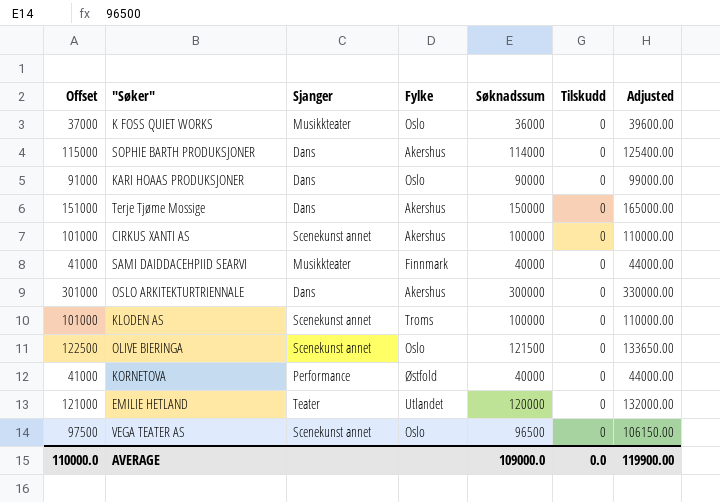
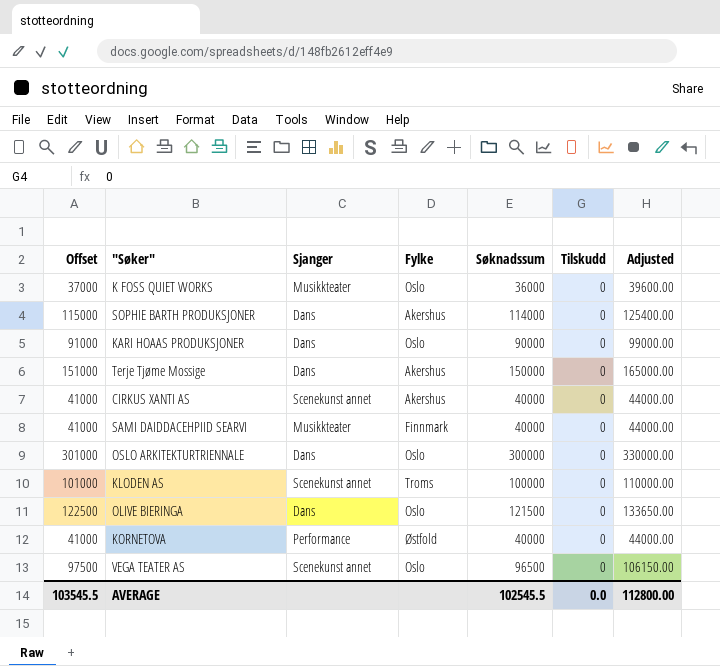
row EMILIE HETLAND: 121000 | Teater | Utlandet | 120000 | 0 | 132000.00 -> none
CIRKUS XANTI AS | Offset: 101000 -> 41000
CIRKUS XANTI AS | Søknadssum: 100000 -> 40000
CIRKUS XANTI AS | Adjusted: 110000.00 -> 44000.00
OSLO ARKITEKTURTRIENNALE | Fylke: Akershus -> Oslo
OLIVE BIERINGA | Sjanger: Scenekunst annet -> Dans
AVERAGE | Offset: 110000.0 -> 103545.5
AVERAGE | Søknadssum: 109000.0 -> 102545.5
AVERAGE | Adjusted: 119900.00 -> 112800.00

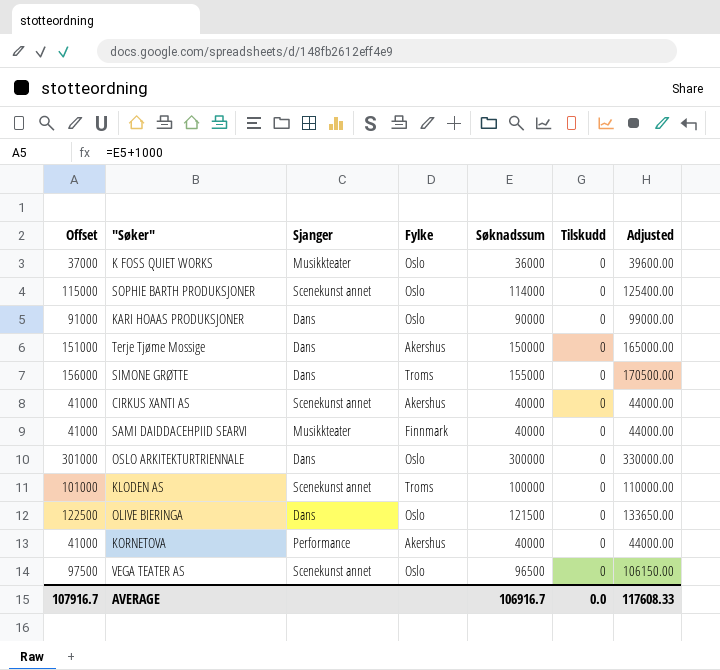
SOPHIE BARTH PRODUKSJONER | Sjanger: Dans -> Scenekunst annet
SOPHIE BARTH PRODUKSJONER | Fylke: Akershus -> Oslo
row SIMONE GRØTTE: none -> 156000 | Dans | Troms | 155000 | 0 | 170500.00
KORNETOVA | Fylke: Østfold -> Akershus
AVERAGE | Offset: 103545.5 -> 107916.7
AVERAGE | Søknadssum: 102545.5 -> 106916.7
AVERAGE | Adjusted: 112800.00 -> 117608.33

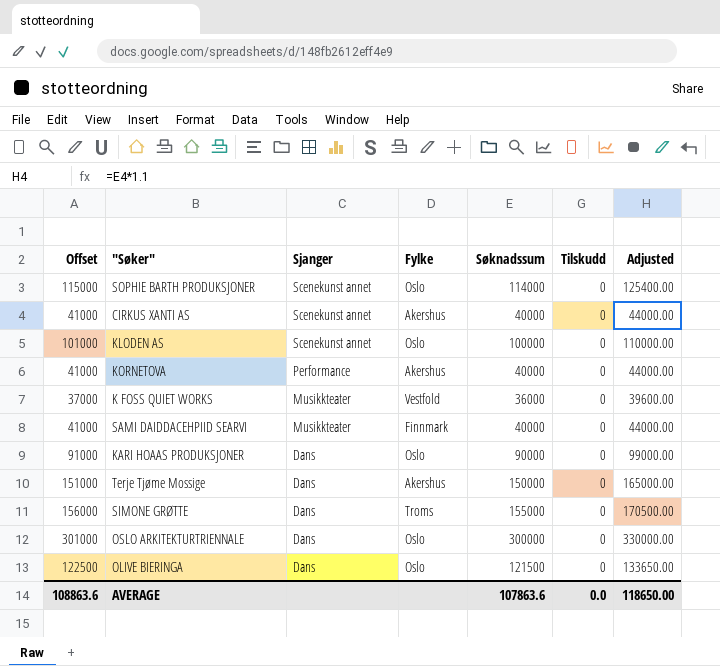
row order: none -> Sjanger descending
row VEGA TEATER AS: 97500 | Scenekunst annet | Oslo | 96500 | 0 | 106150.00 -> none
KLODEN AS | Fylke: Troms -> Oslo
K FOSS QUIET WORKS | Fylke: Oslo -> Vestfold
AVERAGE | Offset: 107916.7 -> 108863.6
AVERAGE | Søknadssum: 106916.7 -> 107863.6
AVERAGE | Adjusted: 117608.33 -> 118650.00

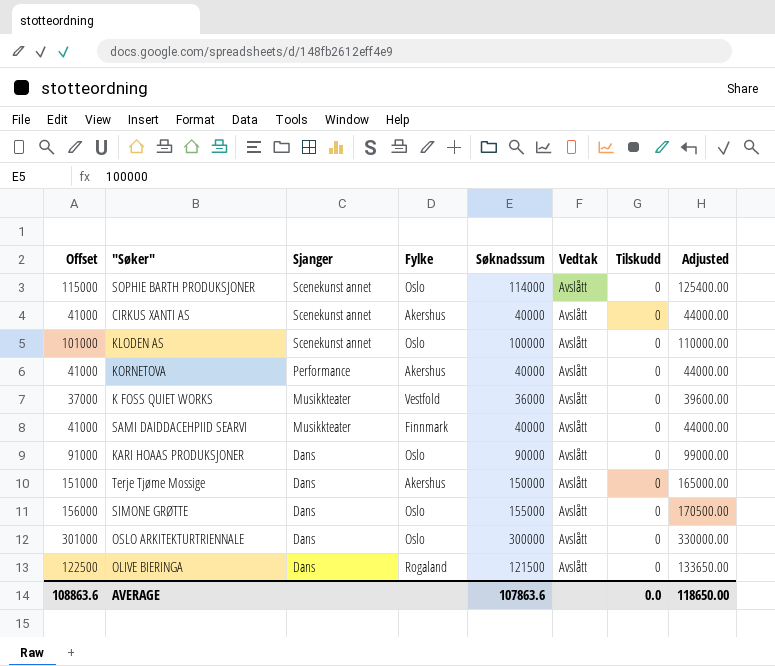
column Vedtak | position: none -> 6
SIMONE GRØTTE | Fylke: Troms -> Oslo
OLIVE BIERINGA | Fylke: Oslo -> Rogaland

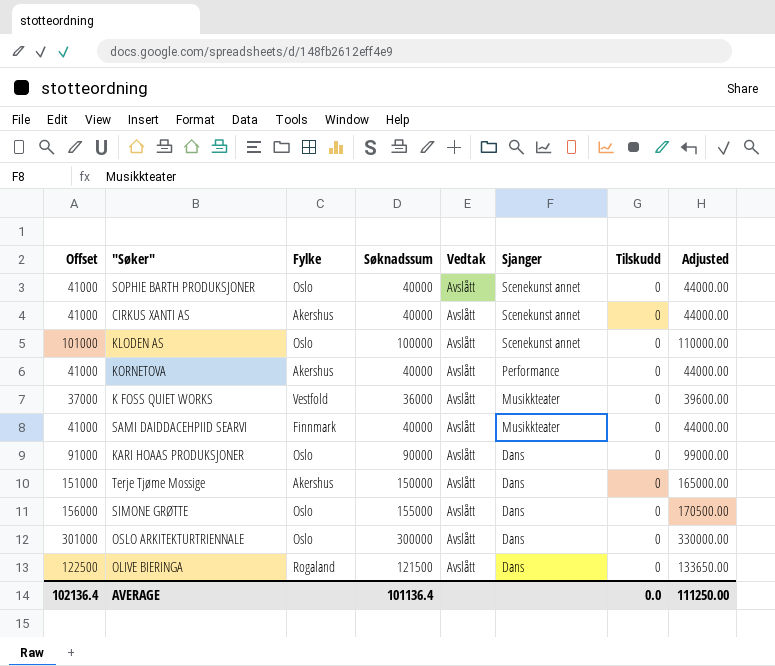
column Sjanger | position: 3 -> 6
SOPHIE BARTH PRODUKSJONER | Offset: 115000 -> 41000
SOPHIE BARTH PRODUKSJONER | Søknadssum: 114000 -> 40000
SOPHIE BARTH PRODUKSJONER | Adjusted: 125400.00 -> 44000.00
AVERAGE | Offset: 108863.6 -> 102136.4
AVERAGE | Søknadssum: 107863.6 -> 101136.4
AVERAGE | Adjusted: 118650.00 -> 111250.00

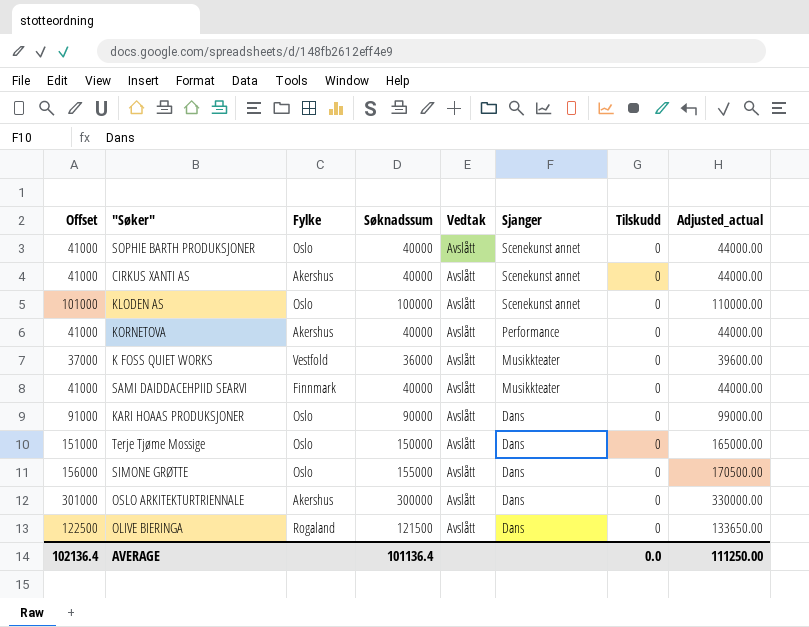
column name: Adjusted -> Adjusted_actual
Terje Tjøme Mossige | Fylke: Akershus -> Oslo
OSLO ARKITEKTURTRIENNALE | Fylke: Oslo -> Akershus

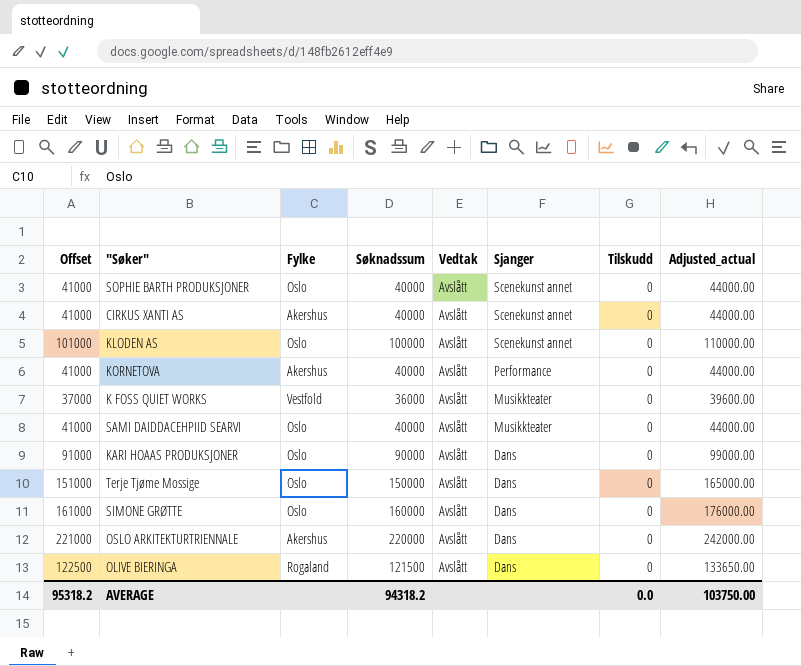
SAMI DAIDDACEHPIID SEARVI | Fylke: Finnmark -> Oslo
SIMONE GRØTTE | Offset: 156000 -> 161000
SIMONE GRØTTE | Søknadssum: 155000 -> 160000
SIMONE GRØTTE | Adjusted_actual: 170500.00 -> 176000.00
OSLO ARKITEKTURTRIENNALE | Offset: 301000 -> 221000
OSLO ARKITEKTURTRIENNALE | Søknadssum: 300000 -> 220000
OSLO ARKITEKTURTRIENNALE | Adjusted_actual: 330000.00 -> 242000.00
AVERAGE | Offset: 102136.4 -> 95318.2
AVERAGE | Søknadssum: 101136.4 -> 94318.2
AVERAGE | Adjusted_actual: 111250.00 -> 103750.00

